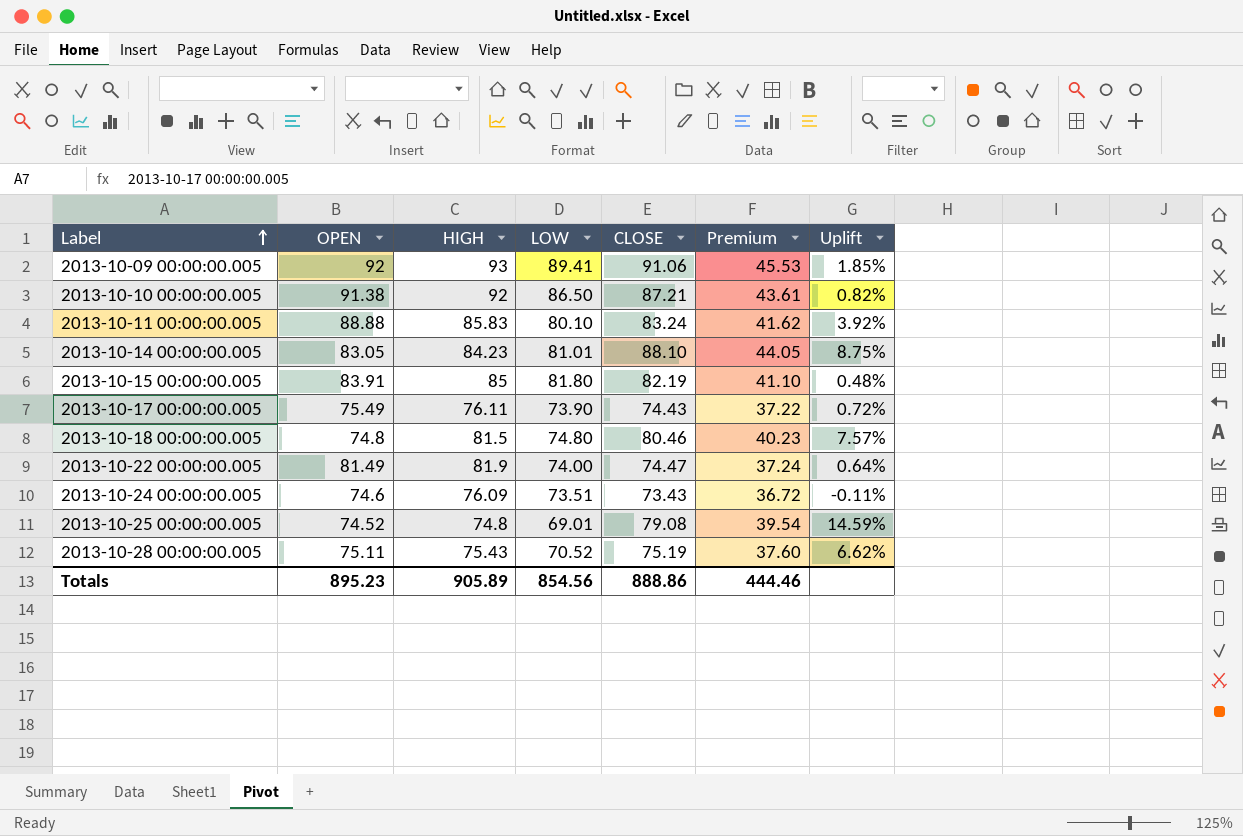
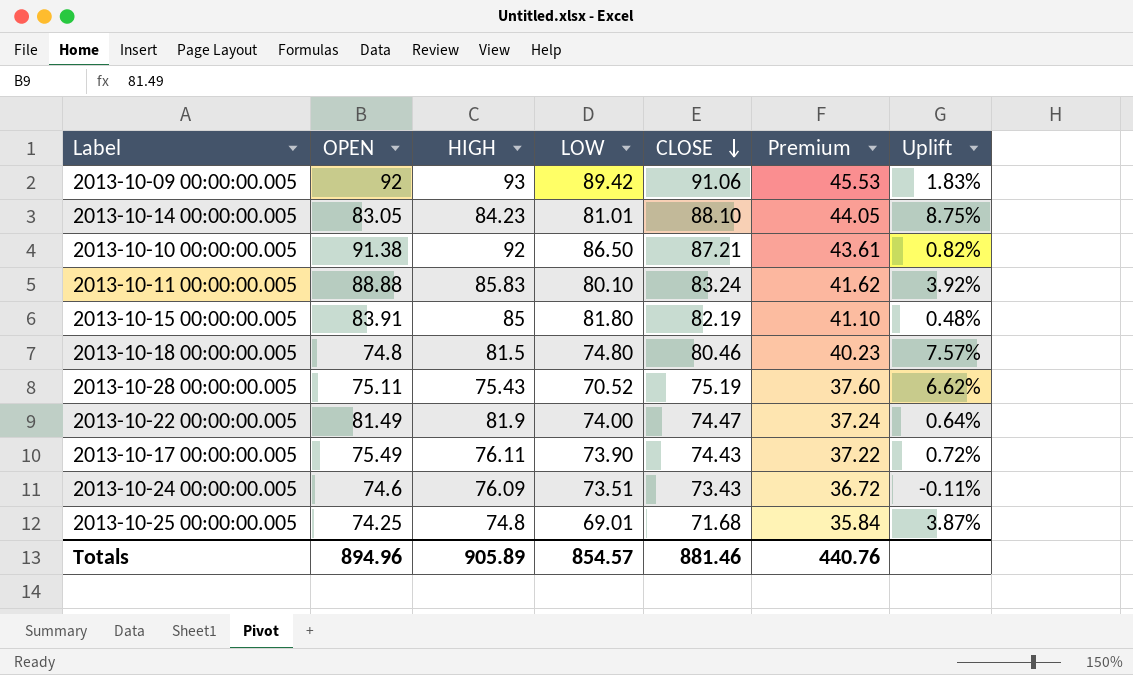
row order: Label ascending -> CLOSE descending
2013-10-09 00:00:00.005 | LOW: 89.41 -> 89.42
2013-10-09 00:00:00.005 | Uplift: 1.85% -> 1.83%
2013-10-25 00:00:00.005 | OPEN: 74.52 -> 74.25
2013-10-25 00:00:00.005 | CLOSE: 79.08 -> 71.68
2013-10-25 00:00:00.005 | Premium: 39.54 -> 35.84
2013-10-25 00:00:00.005 | Uplift: 14.59% -> 3.87%
Totals | OPEN: 895.23 -> 894.96
Totals | LOW: 854.56 -> 854.57
Totals | CLOSE: 888.86 -> 881.46
Totals | Premium: 444.46 -> 440.76

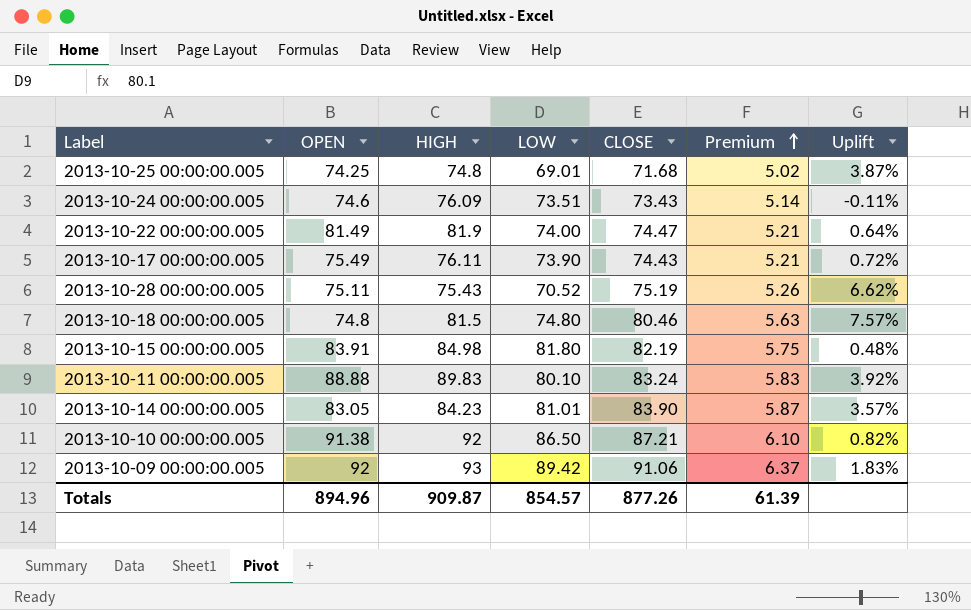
row order: CLOSE descending -> Premium ascending
column Premium | formula: [CLOSE] * 0.5 -> [CLOSE] * 0.07
2013-10-15 00:00:00.005 | HIGH: 85 -> 84.98
2013-10-11 00:00:00.005 | HIGH: 85.83 -> 89.83
2013-10-14 00:00:00.005 | CLOSE: 88.10 -> 83.90
2013-10-14 00:00:00.005 | Uplift: 8.75% -> 3.57%
Totals | HIGH: 905.89 -> 909.87
Totals | CLOSE: 881.46 -> 877.26
Totals | Premium: 440.76 -> 61.39

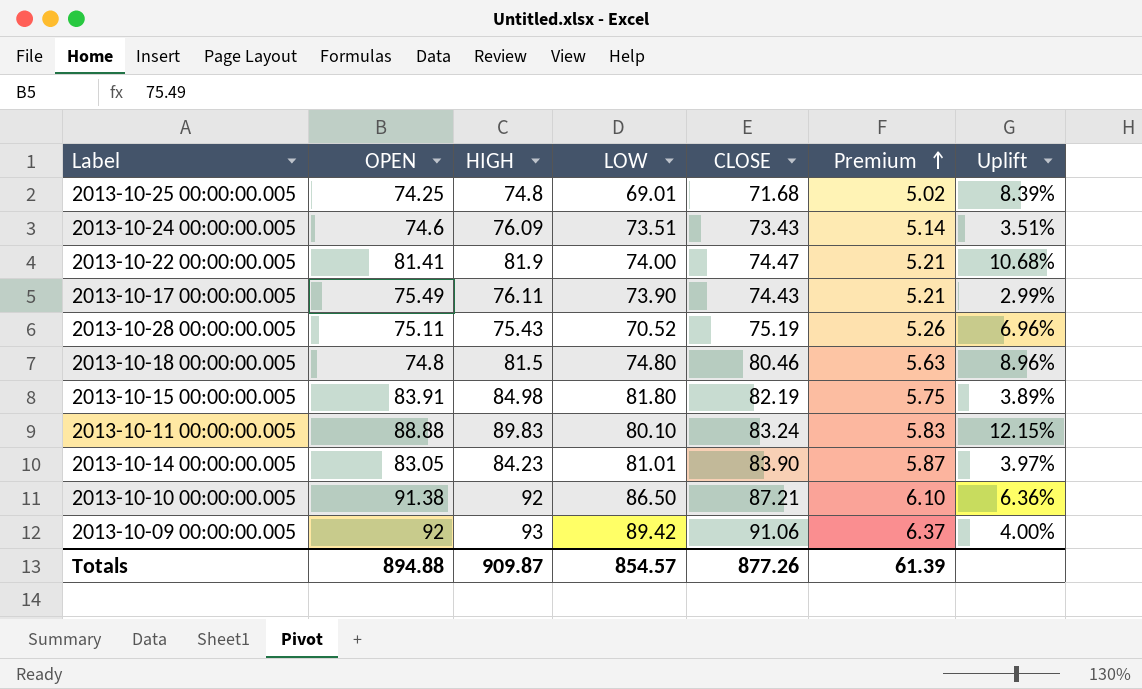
column Uplift | formula: ([CLOSE] - [LOW]) / [LOW] -> ([HIGH] - [LOW]) / [LOW]
2013-10-22 00:00:00.005 | OPEN: 81.49 -> 81.41
Totals | OPEN: 894.96 -> 894.88

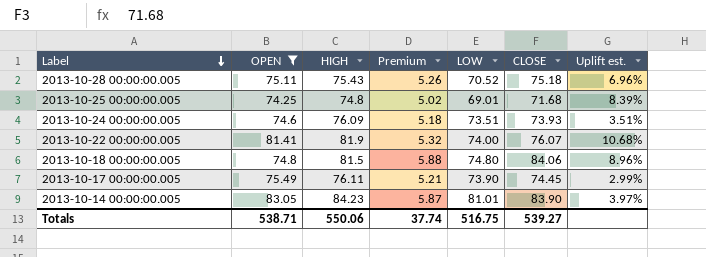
filter: none -> OPEN <= 83.05
row order: Premium ascending -> Label descending
column Premium | position: 6 -> 4
column name: Uplift -> Uplift est.
2013-10-28 00:00:00.005 | CLOSE: 75.19 -> 75.18
2013-10-24 00:00:00.005 | Premium: 5.14 -> 5.18
2013-10-24 00:00:00.005 | CLOSE: 73.43 -> 73.93
2013-10-22 00:00:00.005 | Premium: 5.21 -> 5.32
2013-10-22 00:00:00.005 | CLOSE: 74.47 -> 76.07
2013-10-18 00:00:00.005 | Premium: 5.63 -> 5.88
2013-10-18 00:00:00.005 | CLOSE: 80.46 -> 84.06
2013-10-17 00:00:00.005 | CLOSE: 74.43 -> 74.45
Totals | OPEN: 894.88 -> 538.71
Totals | HIGH: 909.87 -> 550.06
Totals | Premium: 61.39 -> 37.74
Totals | LOW: 854.57 -> 516.75
Totals | CLOSE: 877.26 -> 539.27

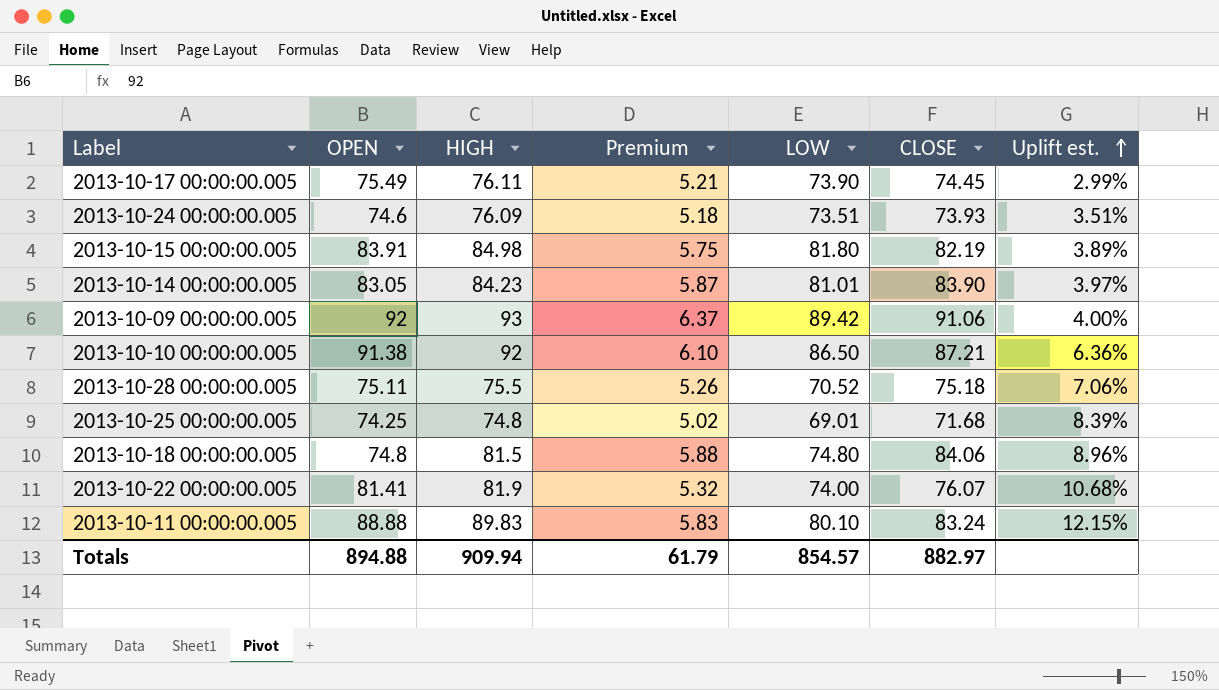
filter: OPEN <= 83.05 -> none
row order: Label descending -> Uplift est. ascending
2013-10-28 00:00:00.005 | HIGH: 75.43 -> 75.5
2013-10-28 00:00:00.005 | Uplift est.: 6.96% -> 7.06%
Totals | OPEN: 538.71 -> 894.88
Totals | HIGH: 550.06 -> 909.94
Totals | Premium: 37.74 -> 61.79
Totals | LOW: 516.75 -> 854.57
Totals | CLOSE: 539.27 -> 882.97

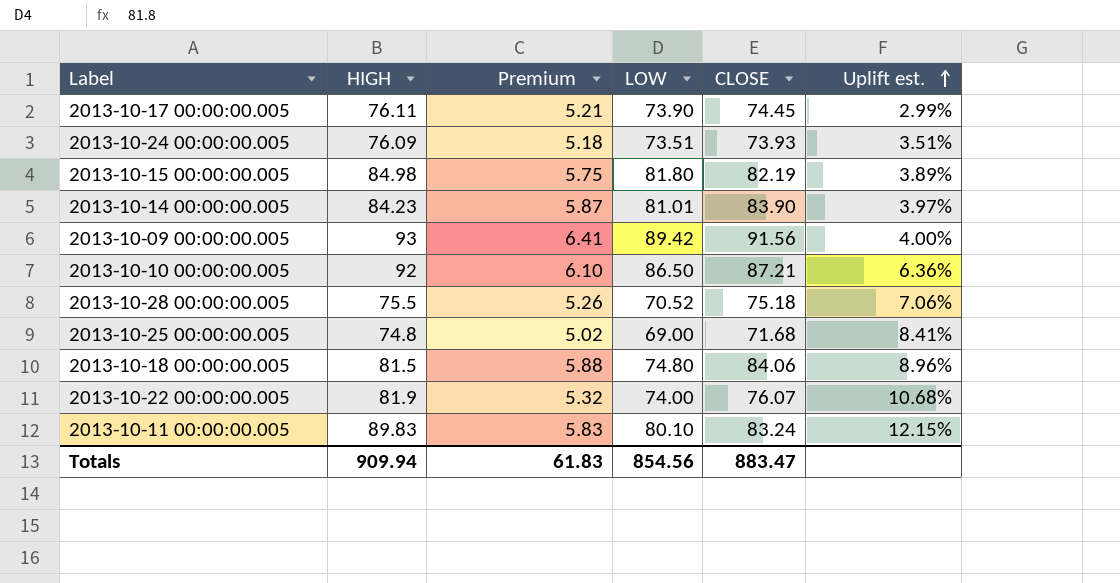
column OPEN | position: 2 -> none
2013-10-09 00:00:00.005 | Premium: 6.37 -> 6.41
2013-10-09 00:00:00.005 | CLOSE: 91.06 -> 91.56
2013-10-25 00:00:00.005 | LOW: 69.01 -> 69.00
2013-10-25 00:00:00.005 | Uplift est.: 8.39% -> 8.41%
Totals | Premium: 61.79 -> 61.83
Totals | LOW: 854.57 -> 854.56
Totals | CLOSE: 882.97 -> 883.47

